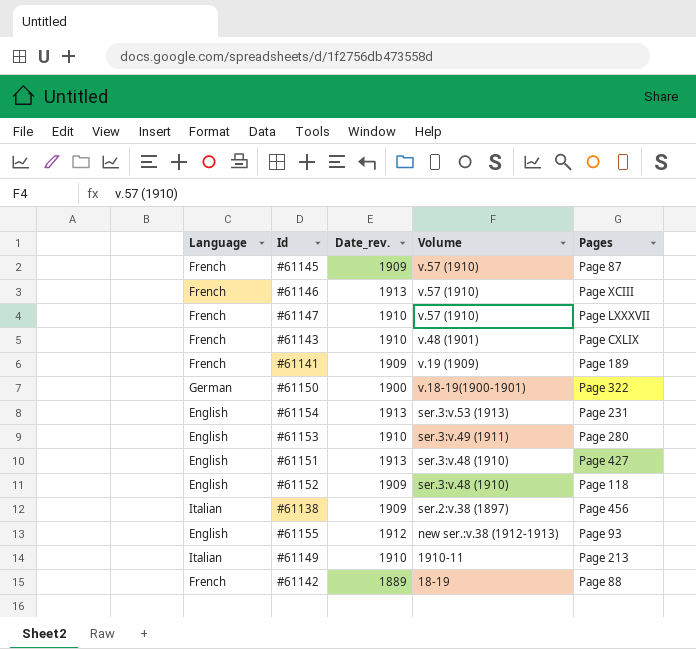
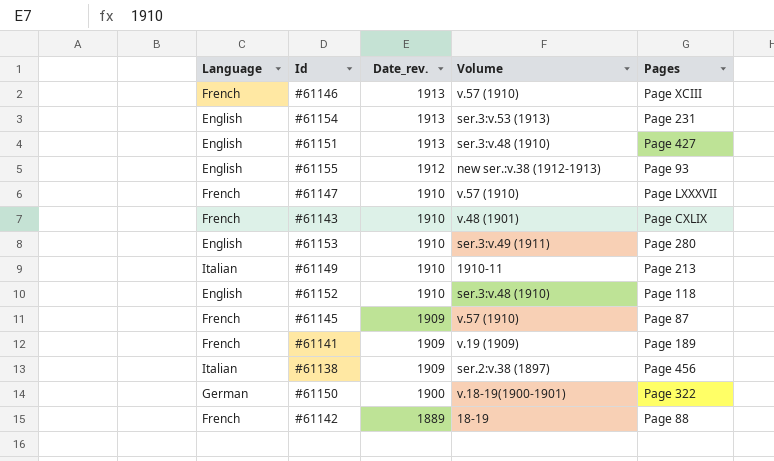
row order: Volume descending -> Date_rev. descending
#61152 | Date_rev.: 1909 -> 1910

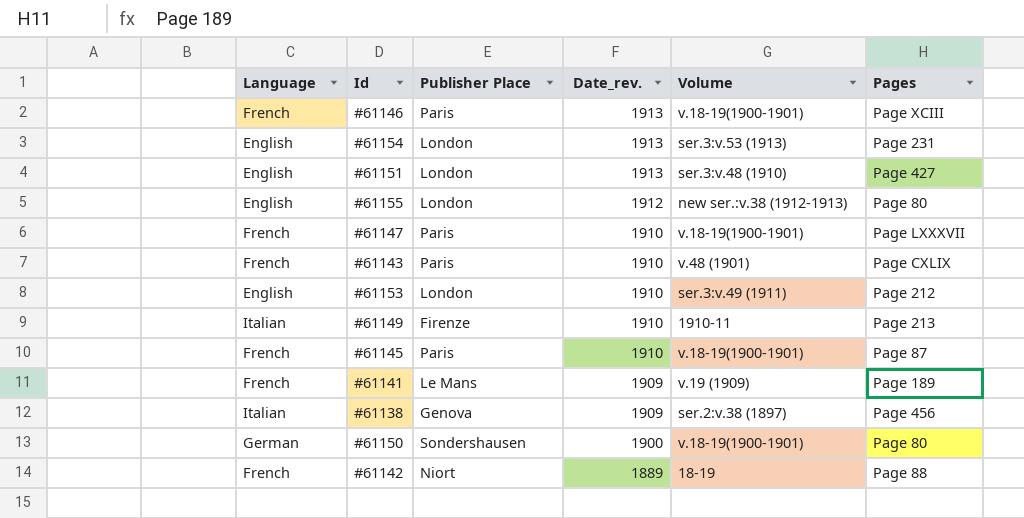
column Publisher Place | position: none -> 3
row #61152: English | 1910 | ser.3:v.48 (1910) | Page 118 -> none
#61146 | Volume: v.57 (1910) -> v.18-19(1900-1901)
#61155 | Pages: Page 93 -> Page 80
#61147 | Volume: v.57 (1910) -> v.18-19(1900-1901)
#61153 | Pages: Page 280 -> Page 212
#61145 | Date_rev.: 1909 -> 1910
#61145 | Volume: v.57 (1910) -> v.18-19(1900-1901)
#61150 | Pages: Page 322 -> Page 80

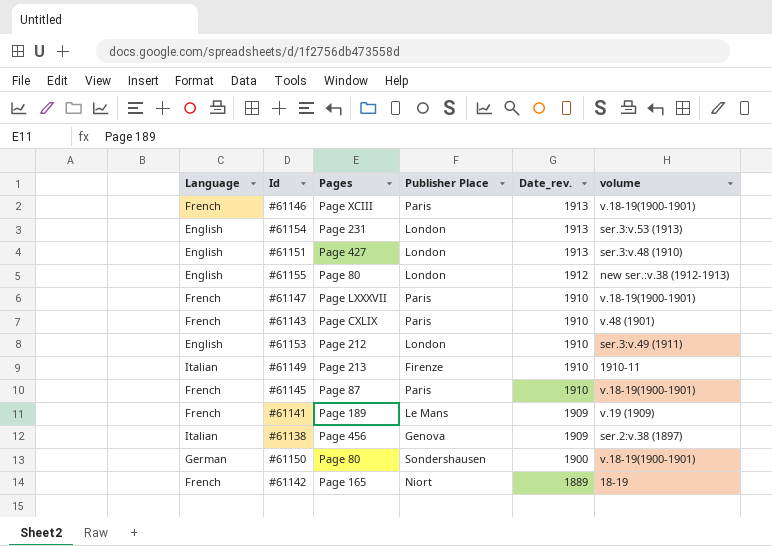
column Pages | position: 6 -> 3
column name: Volume -> volume
#61142 | Pages: Page 88 -> Page 165

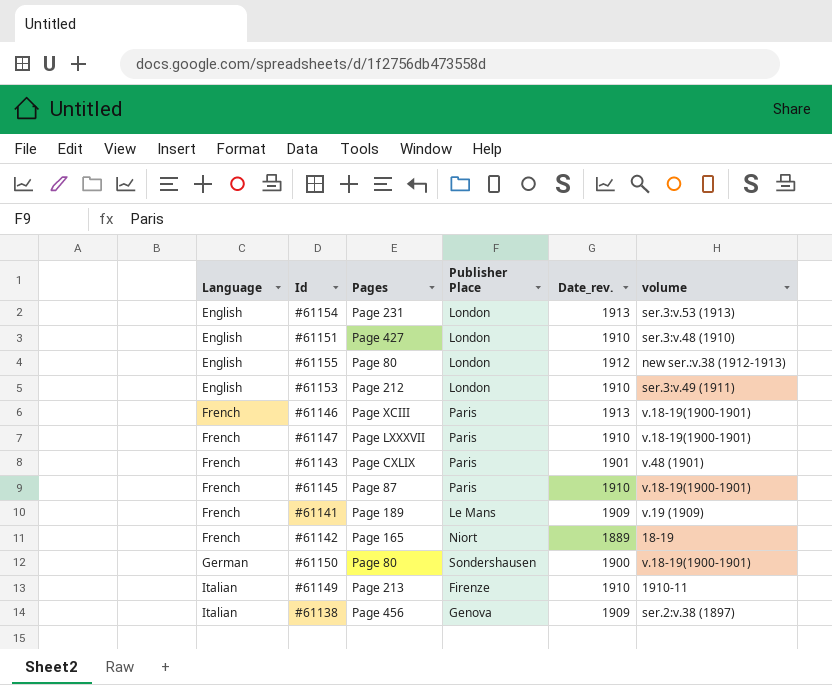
row order: Date_rev. descending -> Language ascending
#61151 | Date_rev.: 1913 -> 1910
#61143 | Date_rev.: 1910 -> 1901

